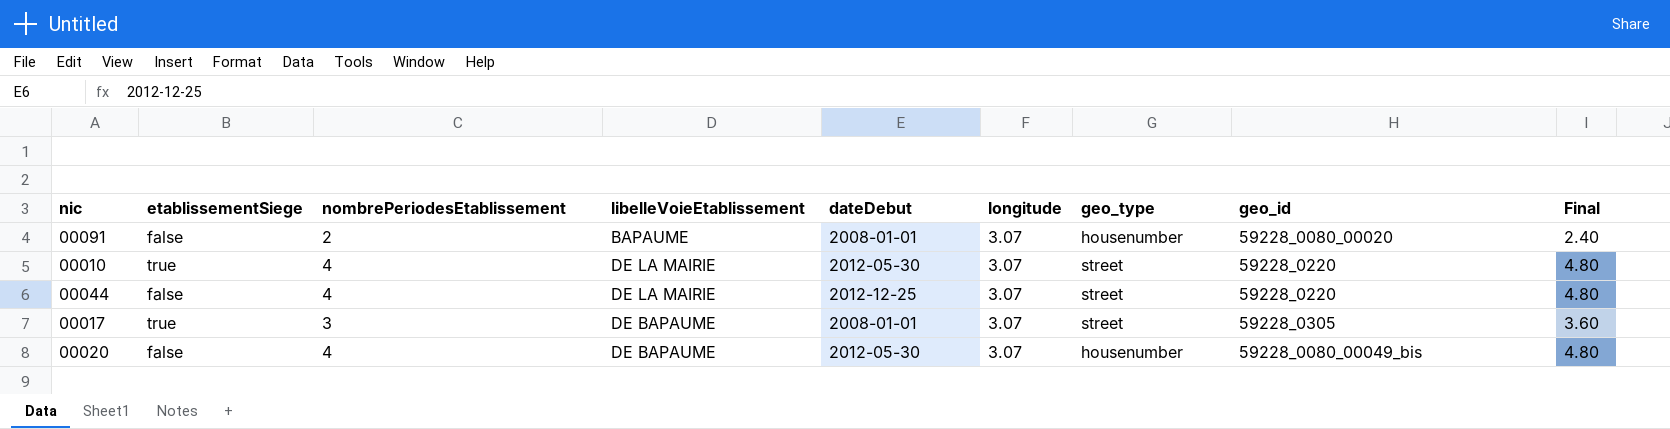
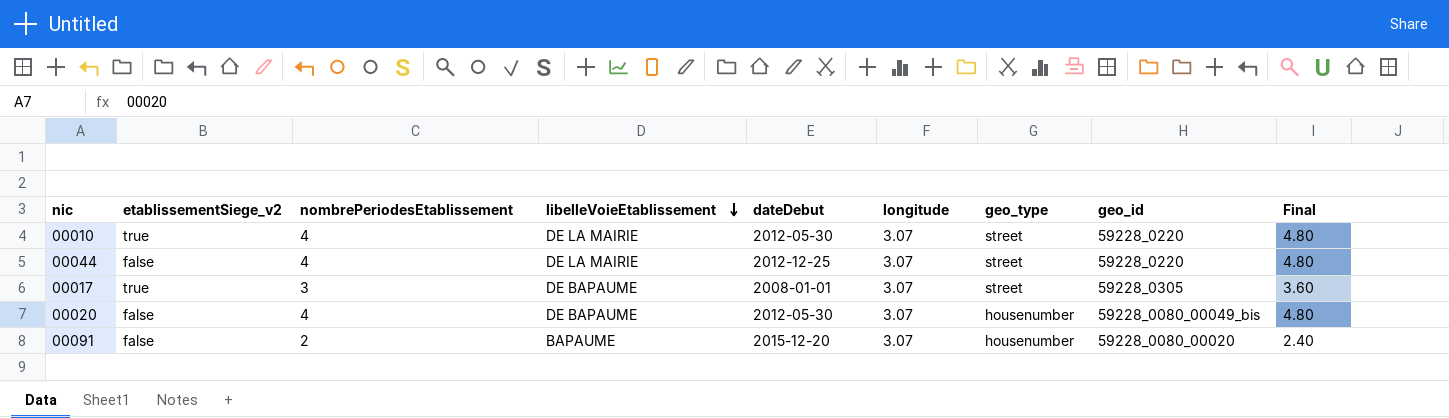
row order: none -> libelleVoieEtablissement descending
column name: etablissementSiege -> etablissementSiege_v2
00091 | dateDebut: 2008-01-01 -> 2015-12-20

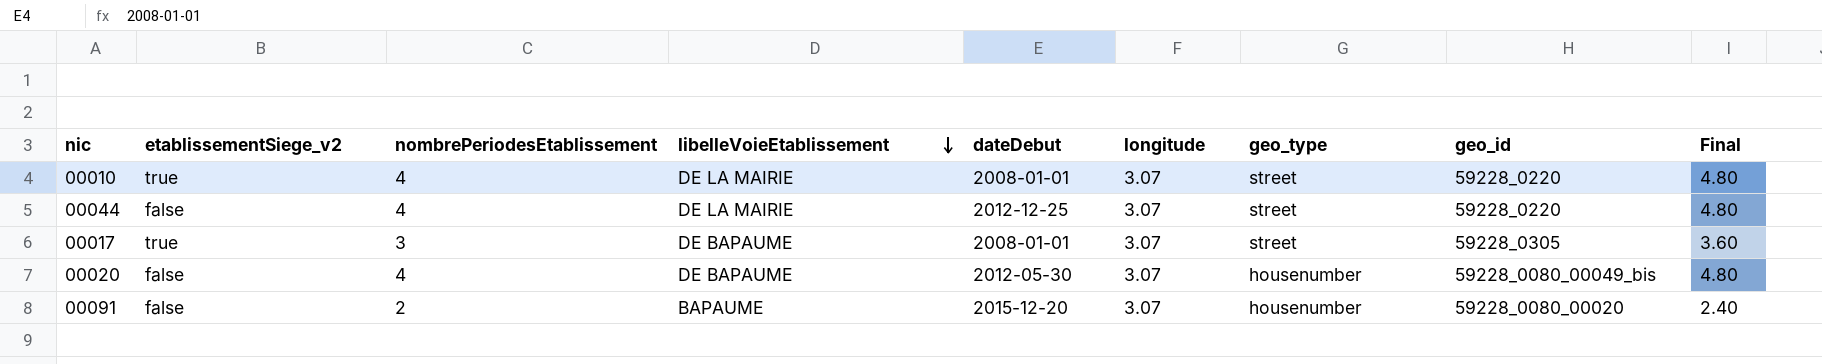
00010 | dateDebut: 2012-05-30 -> 2008-01-01

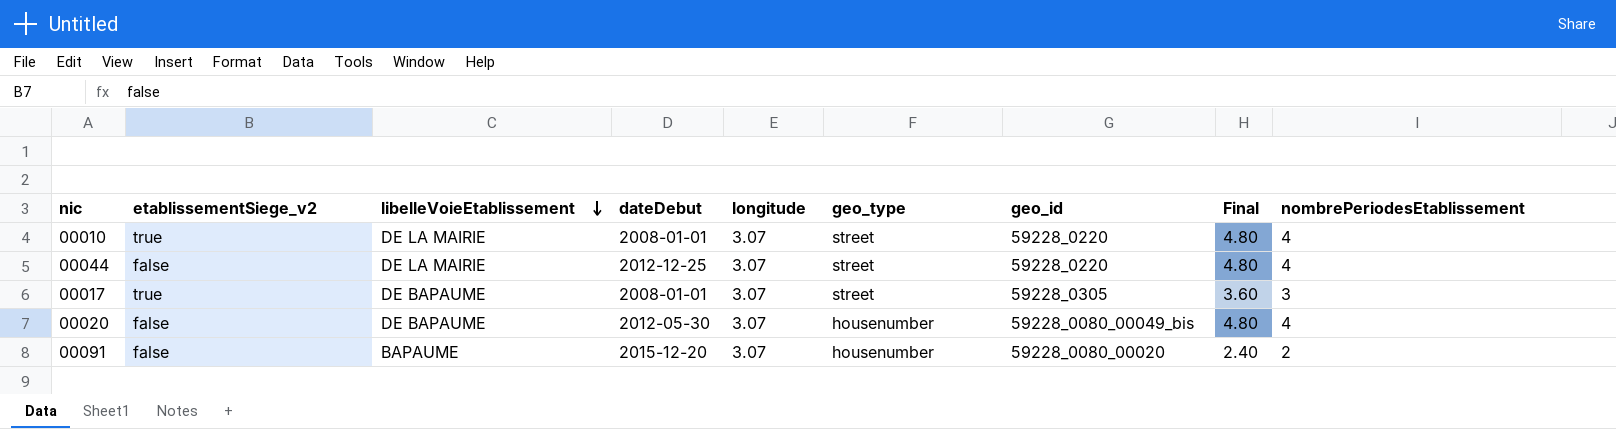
column nombrePeriodesEtablissement | position: 3 -> 9

